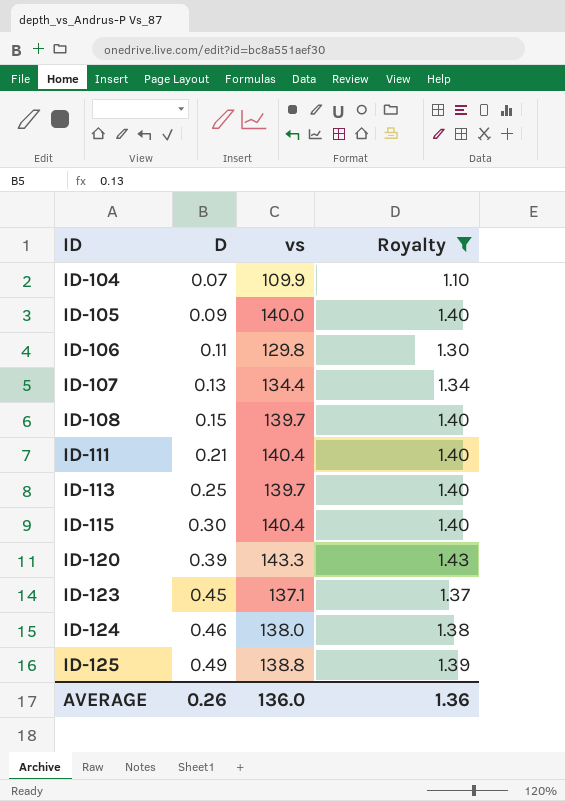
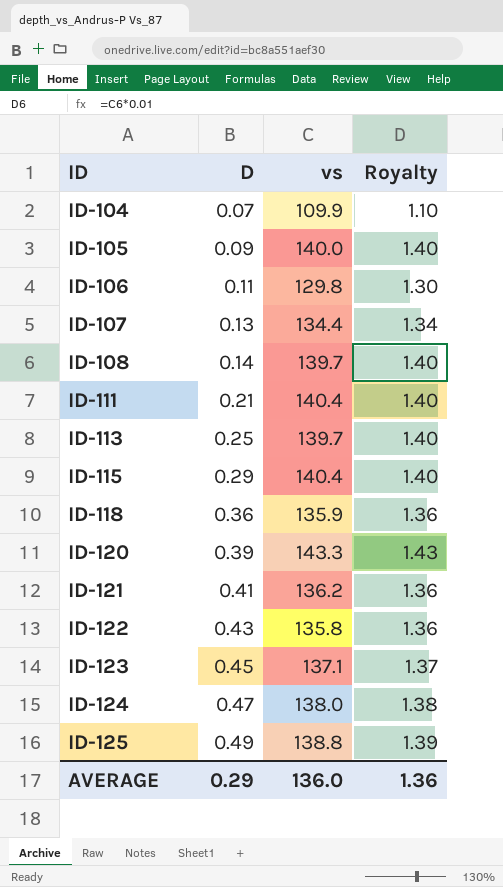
filter: Royalty != 1.36 -> none
ID-108 | D: 0.15 -> 0.14
ID-115 | D: 0.30 -> 0.29
ID-124 | D: 0.46 -> 0.47
AVERAGE | D: 0.26 -> 0.29

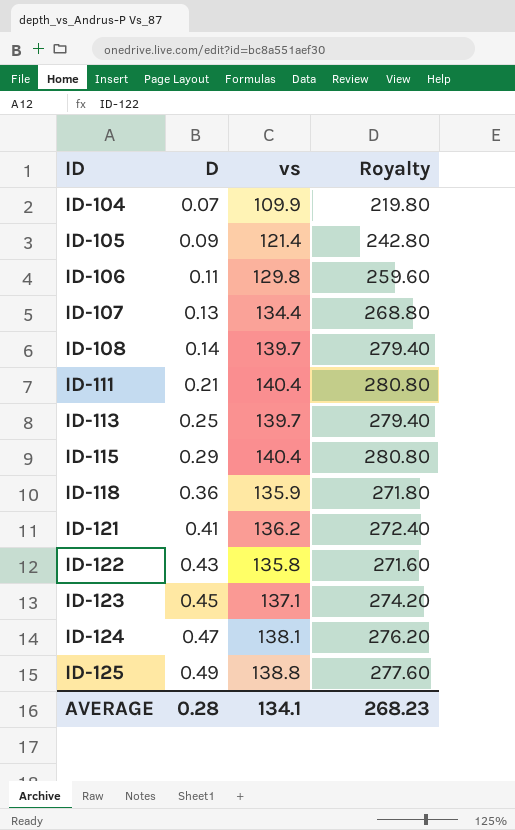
column Royalty | formula: [vs] * 0.01 -> [vs] * 2
row ID-120: 0.39 | 143.3 | 1.43 -> none
ID-105 | vs: 140.0 -> 121.4
ID-124 | vs: 138.0 -> 138.1
AVERAGE | D: 0.29 -> 0.28
AVERAGE | vs: 136.0 -> 134.1
AVERAGE | Royalty: 1.36 -> 268.23

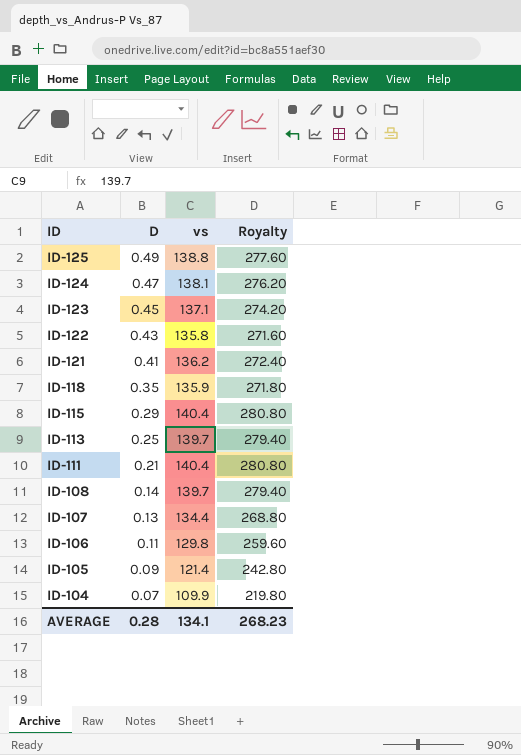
row order: ID ascending -> ID descending
ID-118 | D: 0.36 -> 0.35

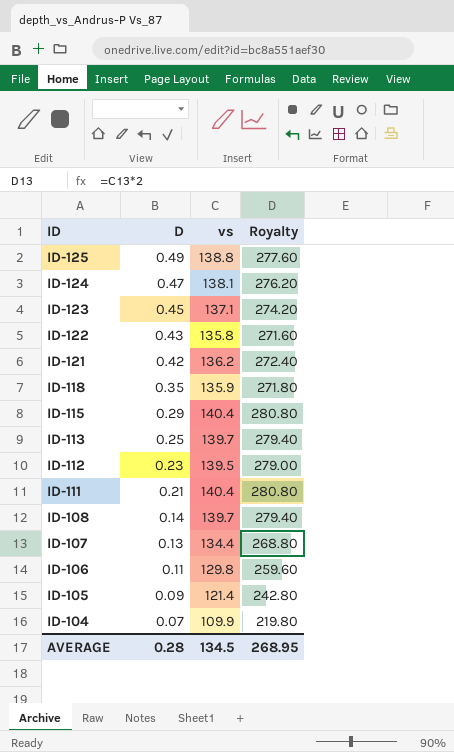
ID-121 | D: 0.41 -> 0.42
row ID-112: none -> 0.23 | 139.5 | 279.00
AVERAGE | vs: 134.1 -> 134.5
AVERAGE | Royalty: 268.23 -> 268.95

